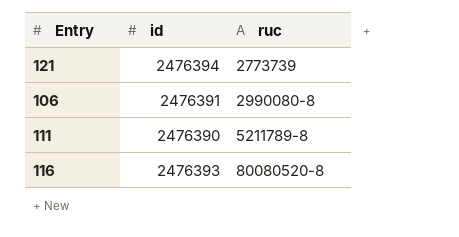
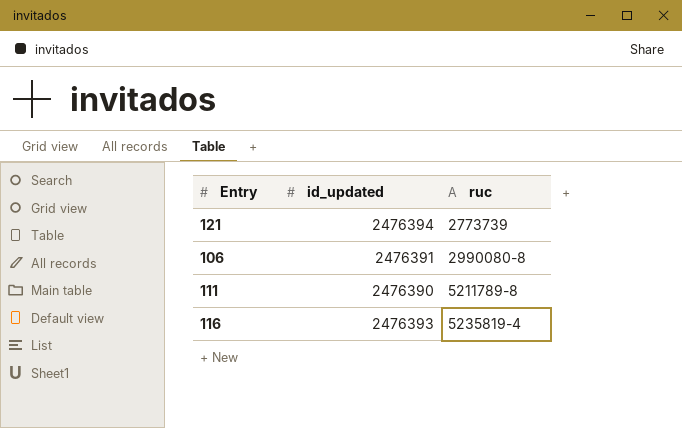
column name: id -> id_updated
116 | ruc: 80080520-8 -> 5235819-4

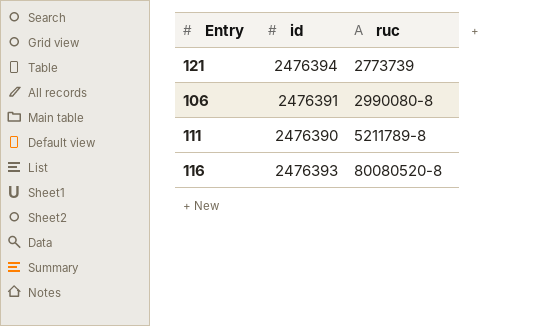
column name: id_updated -> id
116 | ruc: 5235819-4 -> 80080520-8

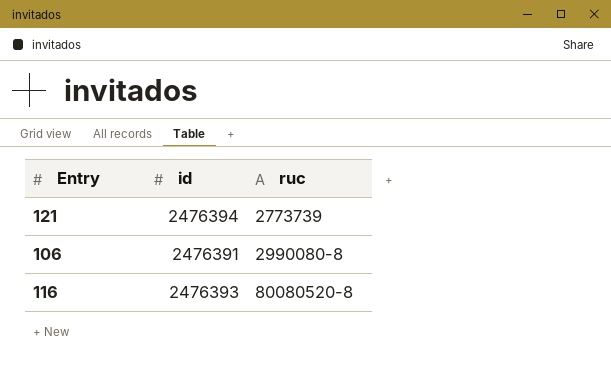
row 111: 2476390 | 5211789-8 -> none

